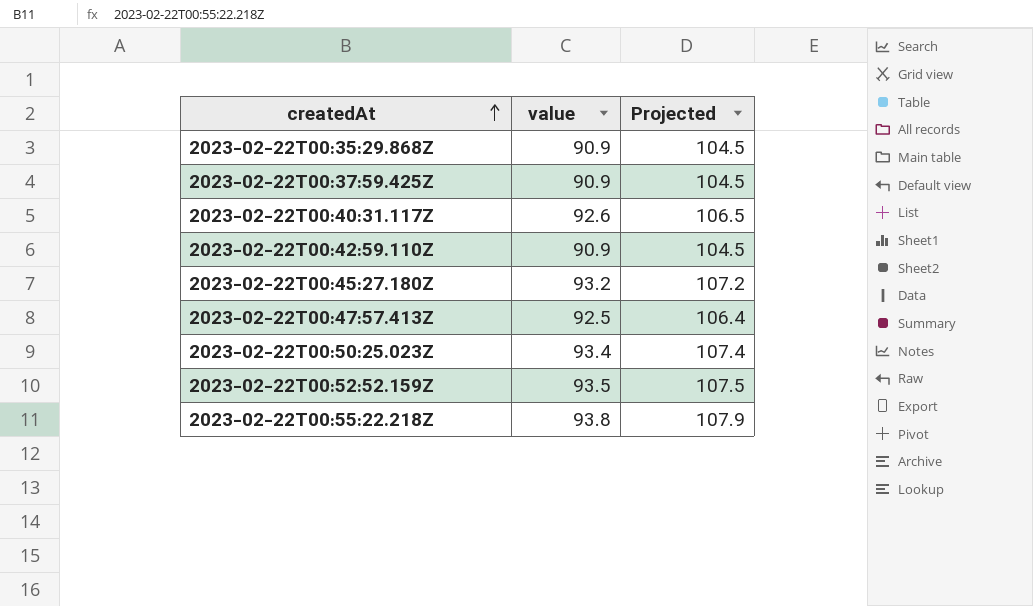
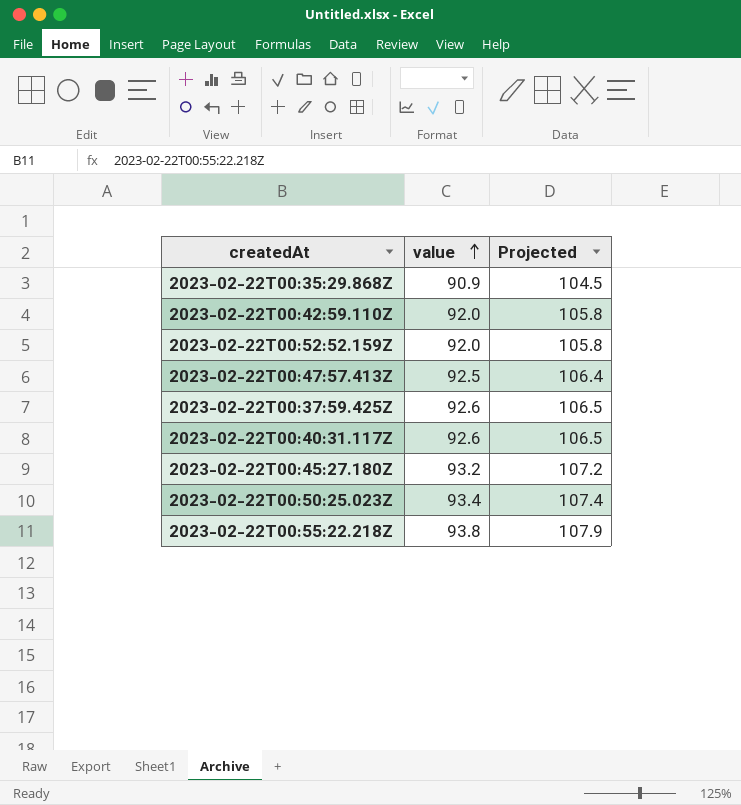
row order: createdAt ascending -> value ascending
2023-02-22T00:42:59.110Z | value: 90.9 -> 92.0
2023-02-22T00:42:59.110Z | Projected: 104.5 -> 105.8
2023-02-22T00:52:52.159Z | value: 93.5 -> 92.0
2023-02-22T00:52:52.159Z | Projected: 107.5 -> 105.8
2023-02-22T00:37:59.425Z | value: 90.9 -> 92.6
2023-02-22T00:37:59.425Z | Projected: 104.5 -> 106.5

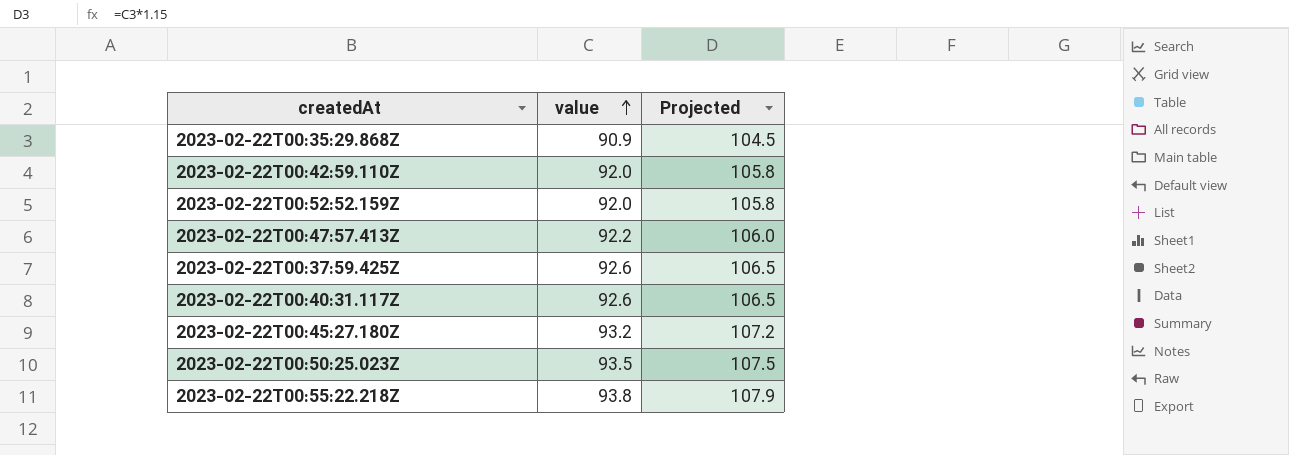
2023-02-22T00:47:57.413Z | value: 92.5 -> 92.2
2023-02-22T00:47:57.413Z | Projected: 106.4 -> 106.0
2023-02-22T00:50:25.023Z | value: 93.4 -> 93.5
2023-02-22T00:50:25.023Z | Projected: 107.4 -> 107.5

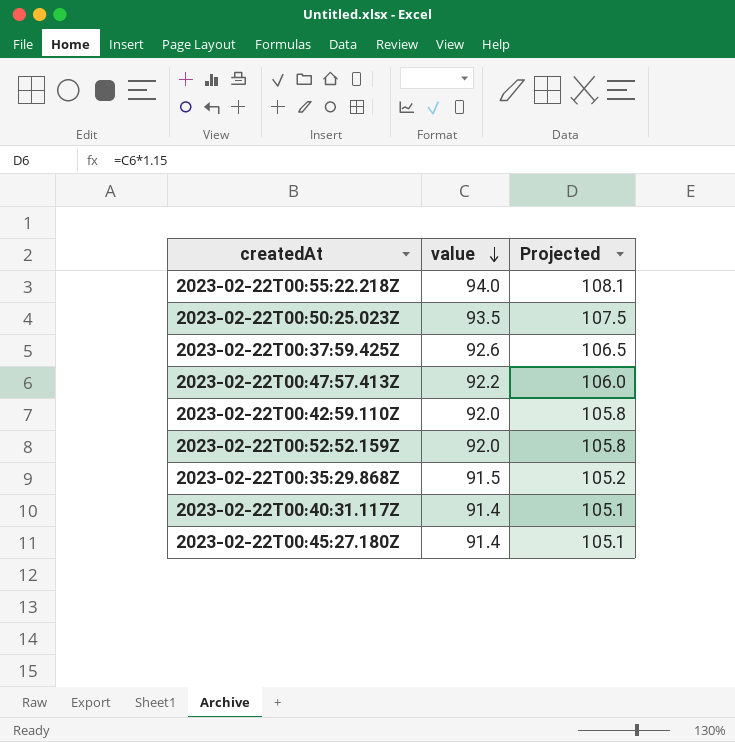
row order: value ascending -> value descending
2023-02-22T00:55:22.218Z | value: 93.8 -> 94.0
2023-02-22T00:55:22.218Z | Projected: 107.9 -> 108.1
2023-02-22T00:35:29.868Z | value: 90.9 -> 91.5
2023-02-22T00:35:29.868Z | Projected: 104.5 -> 105.2
2023-02-22T00:40:31.117Z | value: 92.6 -> 91.4
2023-02-22T00:40:31.117Z | Projected: 106.5 -> 105.1
2023-02-22T00:45:27.180Z | value: 93.2 -> 91.4
2023-02-22T00:45:27.180Z | Projected: 107.2 -> 105.1

